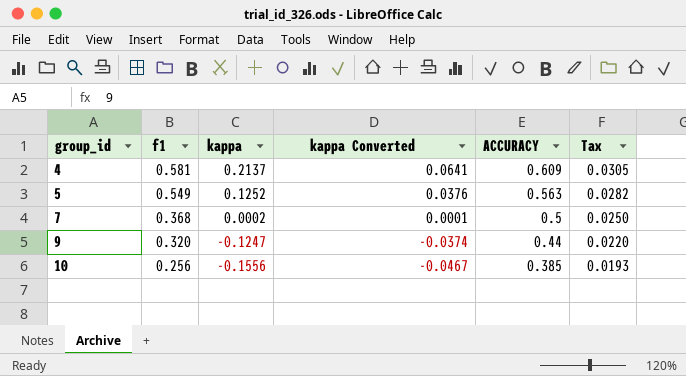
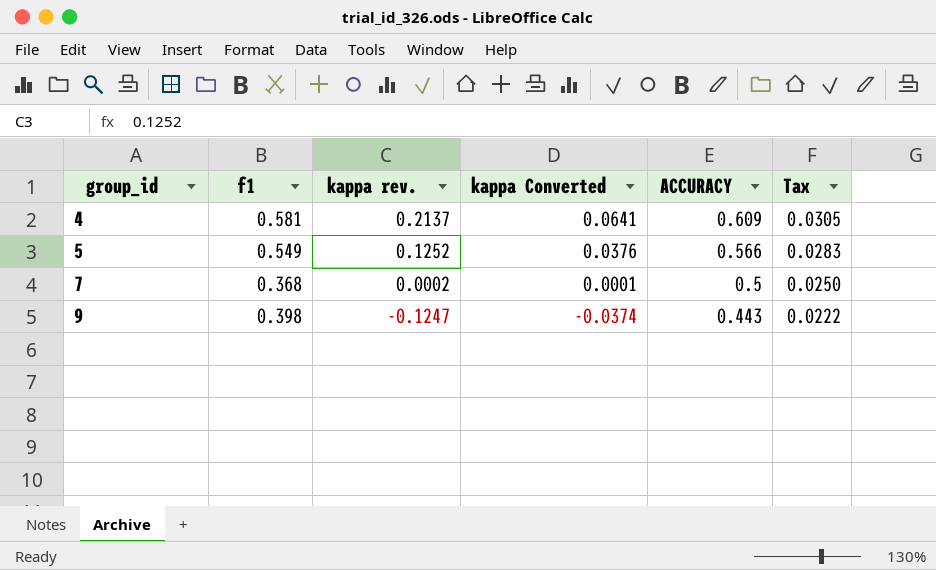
column name: kappa -> kappa rev.
row 10: 0.256 | -0.1556 | -0.0467 | 0.385 | 0.0193 -> none
5 | ACCURACY: 0.563 -> 0.566
5 | Tax: 0.0282 -> 0.0283
9 | f1: 0.320 -> 0.398
9 | ACCURACY: 0.44 -> 0.443
9 | Tax: 0.0220 -> 0.0222

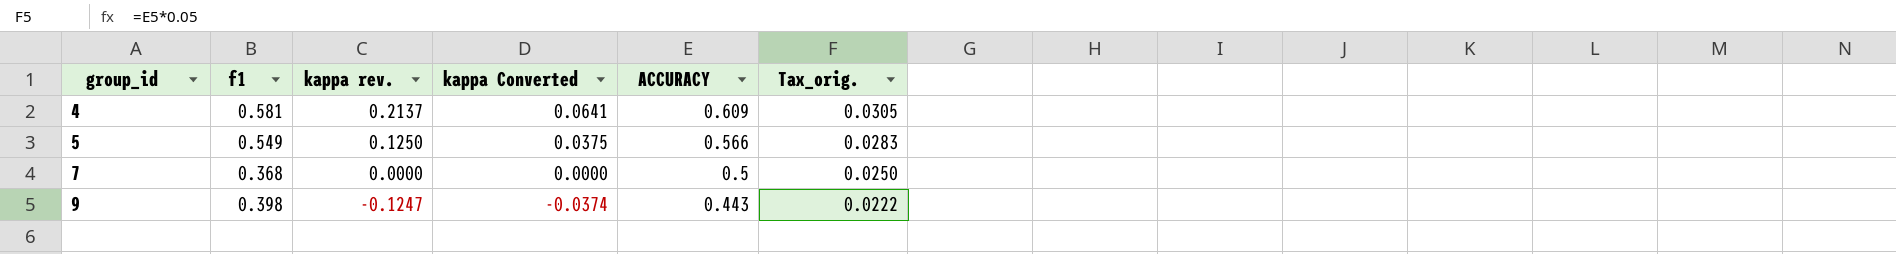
column name: Tax -> Tax_orig.
5 | kappa rev.: 0.1252 -> 0.1250
5 | kappa Converted: 0.0376 -> 0.0375
7 | kappa rev.: 0.0002 -> 0.0000
7 | kappa Converted: 0.0001 -> 0.0000

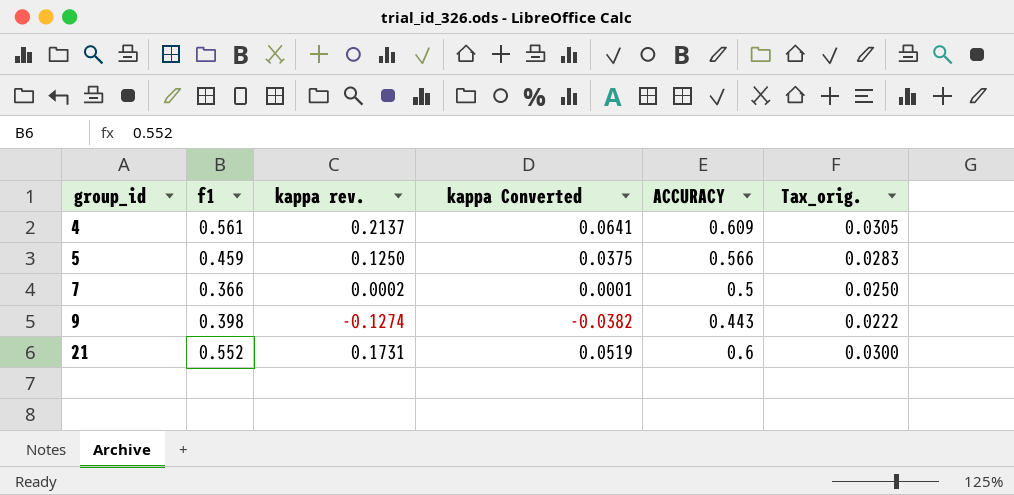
4 | f1: 0.581 -> 0.561
5 | f1: 0.549 -> 0.459
7 | f1: 0.368 -> 0.366
7 | kappa rev.: 0.0000 -> 0.0002
7 | kappa Converted: 0.0000 -> 0.0001
9 | kappa rev.: -0.1247 -> -0.1274
9 | kappa Converted: -0.0374 -> -0.0382
row 21: none -> 0.552 | 0.1731 | 0.0519 | 0.6 | 0.0300

